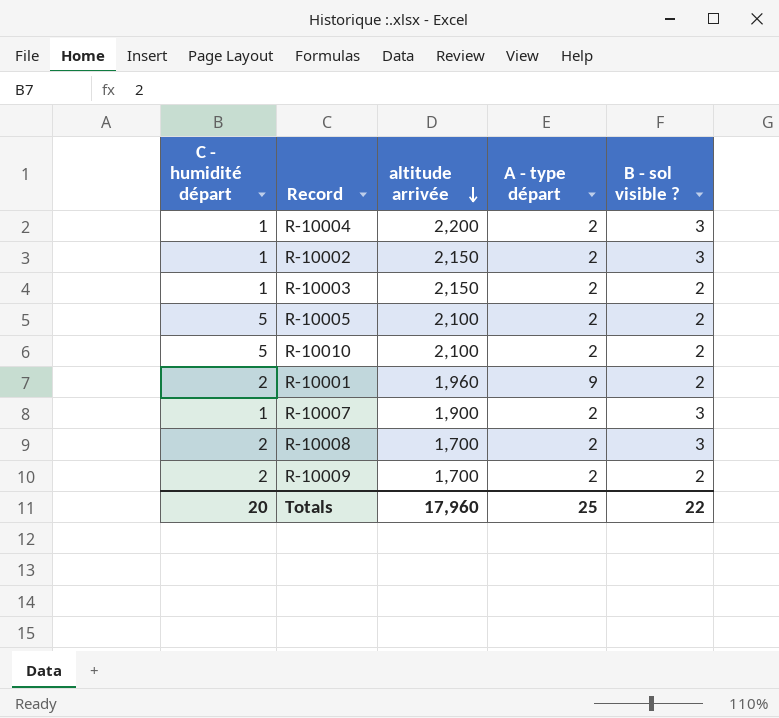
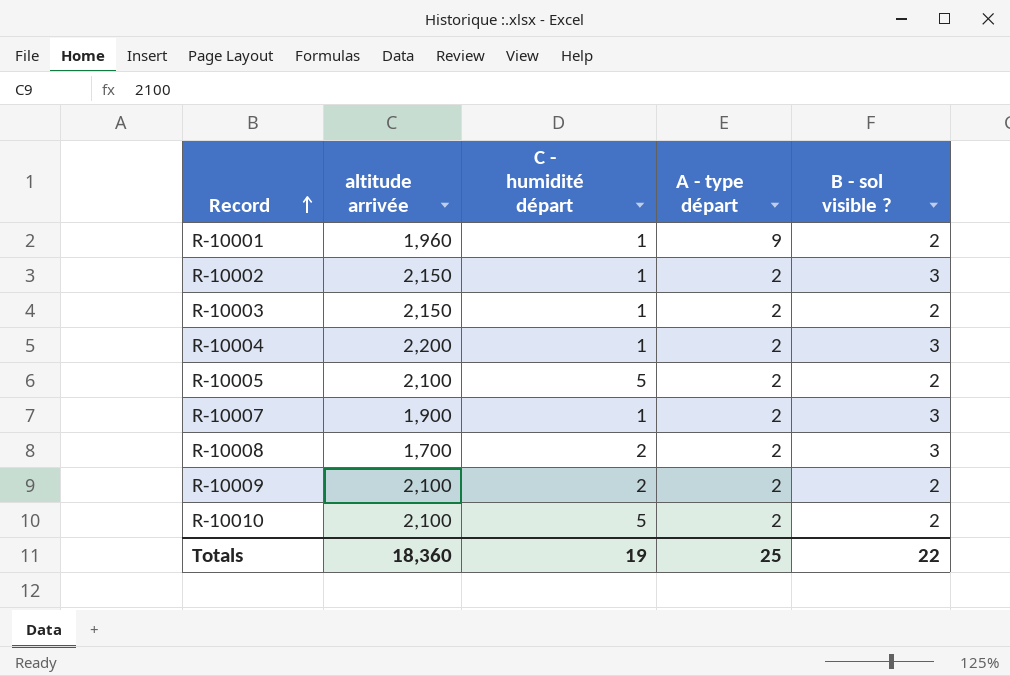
row order: altitude arrivée descending -> Record ascending
column C - humidité départ | position: 1 -> 3
R-10001 | C - humidité départ: 2 -> 1
R-10009 | altitude arrivée: 1,700 -> 2,100
Totals | altitude arrivée: 17,960 -> 18,360
Totals | C - humidité départ: 20 -> 19

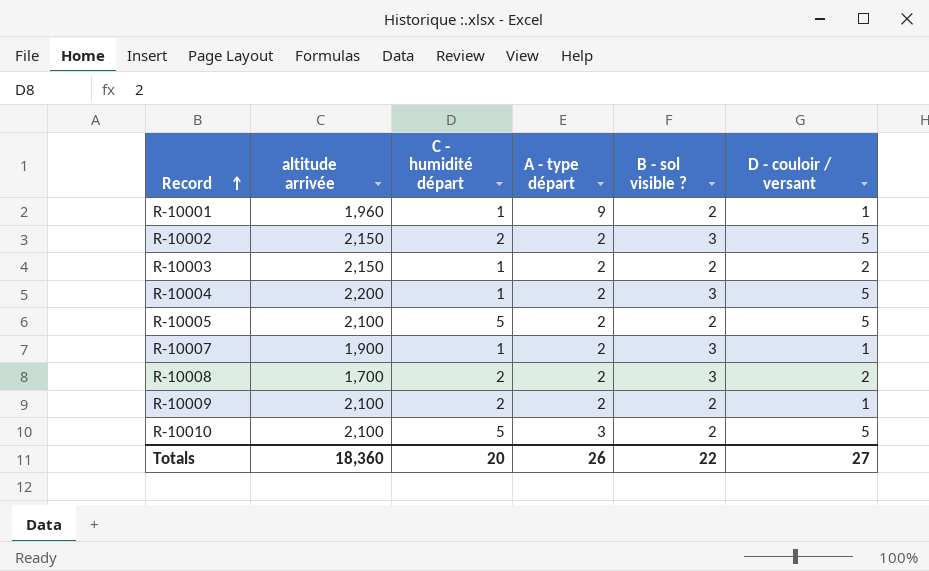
column D - couloir / versant | position: none -> 6
R-10002 | C - humidité départ: 1 -> 2
R-10010 | A - type départ: 2 -> 3
Totals | C - humidité départ: 19 -> 20
Totals | A - type départ: 25 -> 26

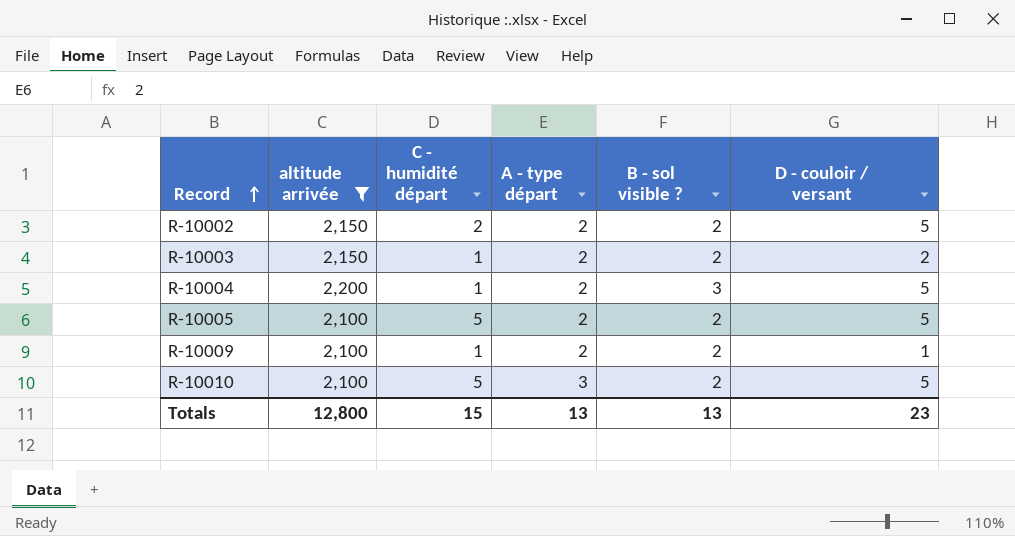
filter: none -> altitude arrivée >= 2,100
R-10002 | B - sol visible ?: 3 -> 2
R-10009 | C - humidité départ: 2 -> 1
Totals | altitude arrivée: 18,360 -> 12,800
Totals | C - humidité départ: 20 -> 15
Totals | A - type départ: 26 -> 13
Totals | B - sol visible ?: 22 -> 13
Totals | D - couloir / versant: 27 -> 23

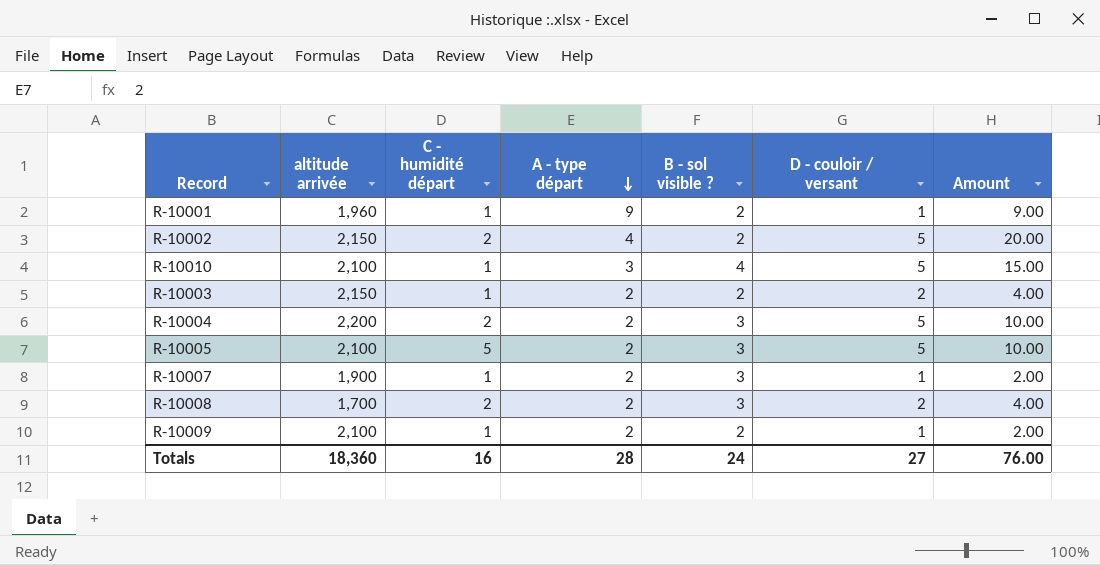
filter: altitude arrivée >= 2,100 -> none
row order: Record ascending -> A - type départ descending
column Amount | formula: none -> [A - type départ] * [D - couloir / versant]
R-10002 | A - type départ: 2 -> 4
R-10010 | C - humidité départ: 5 -> 1
R-10010 | B - sol visible ?: 2 -> 4
R-10004 | C - humidité départ: 1 -> 2
R-10005 | B - sol visible ?: 2 -> 3
Totals | altitude arrivée: 12,800 -> 18,360
Totals | C - humidité départ: 15 -> 16
Totals | A - type départ: 13 -> 28
Totals | B - sol visible ?: 13 -> 24
Totals | D - couloir / versant: 23 -> 27

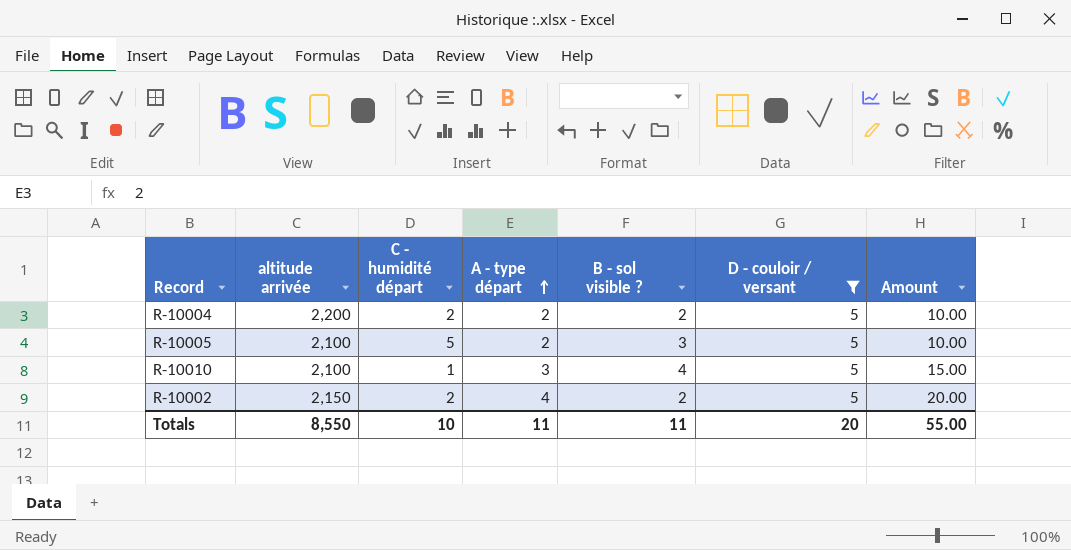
filter: none -> D - couloir / versant = 5
row order: A - type départ descending -> A - type départ ascending
R-10004 | B - sol visible ?: 3 -> 2
Totals | altitude arrivée: 18,360 -> 8,550
Totals | C - humidité départ: 16 -> 10
Totals | A - type départ: 28 -> 11
Totals | B - sol visible ?: 24 -> 11
Totals | D - couloir / versant: 27 -> 20
Totals | Amount: 76.00 -> 55.00

